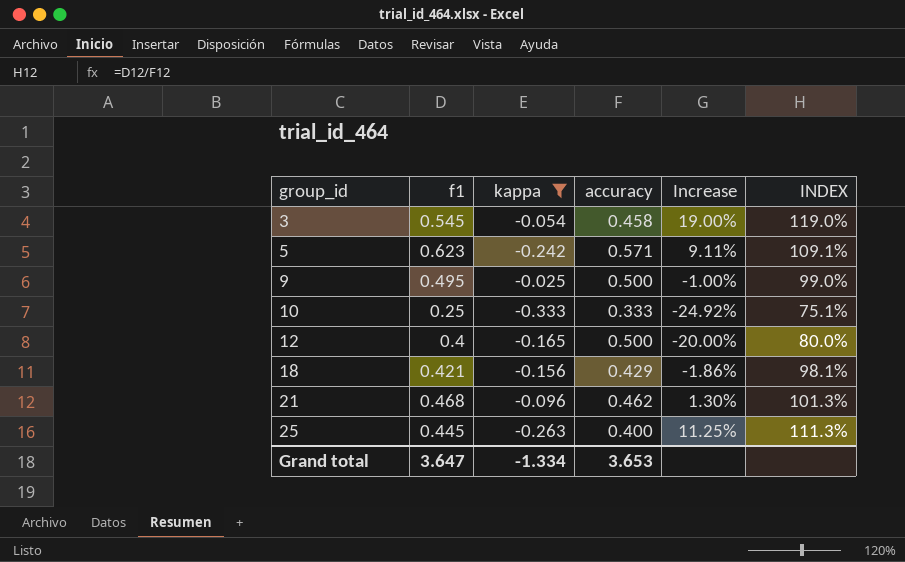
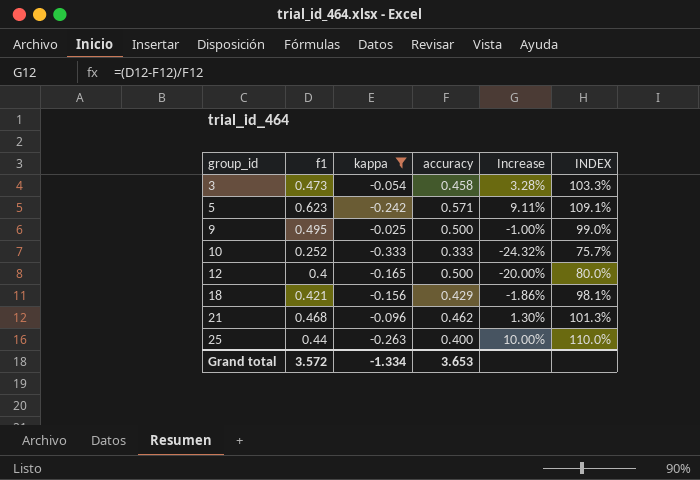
3 | f1: 0.545 -> 0.473
3 | Increase: 19.00% -> 3.28%
3 | INDEX: 119.0% -> 103.3%
10 | f1: 0.25 -> 0.252
10 | Increase: -24.92% -> -24.32%
10 | INDEX: 75.1% -> 75.7%
25 | f1: 0.445 -> 0.44
25 | Increase: 11.25% -> 10.00%
25 | INDEX: 111.3% -> 110.0%
Grand total | f1: 3.647 -> 3.572

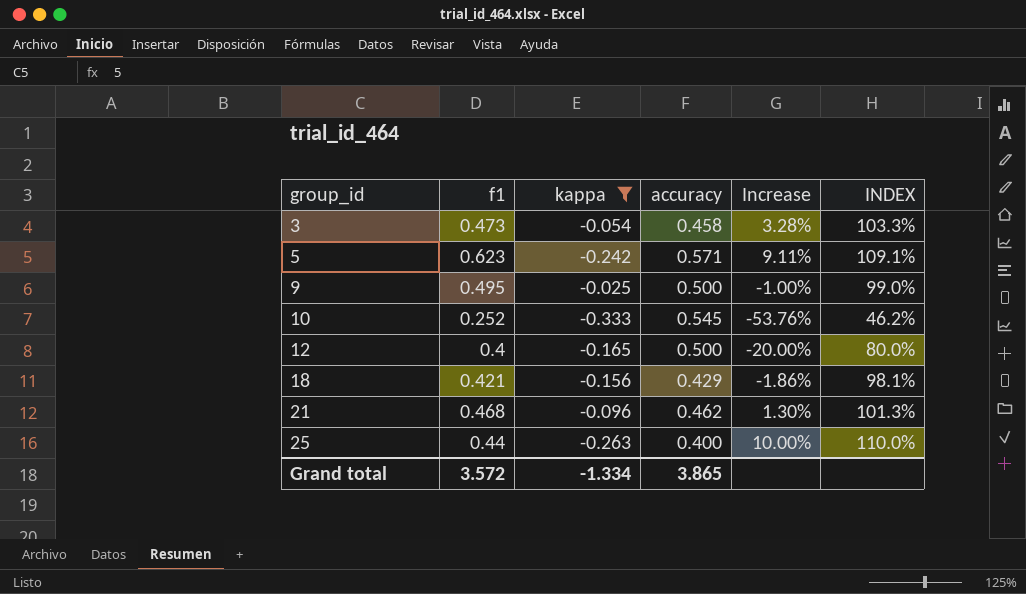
10 | accuracy: 0.333 -> 0.545
10 | Increase: -24.32% -> -53.76%
10 | INDEX: 75.7% -> 46.2%
Grand total | accuracy: 3.653 -> 3.865

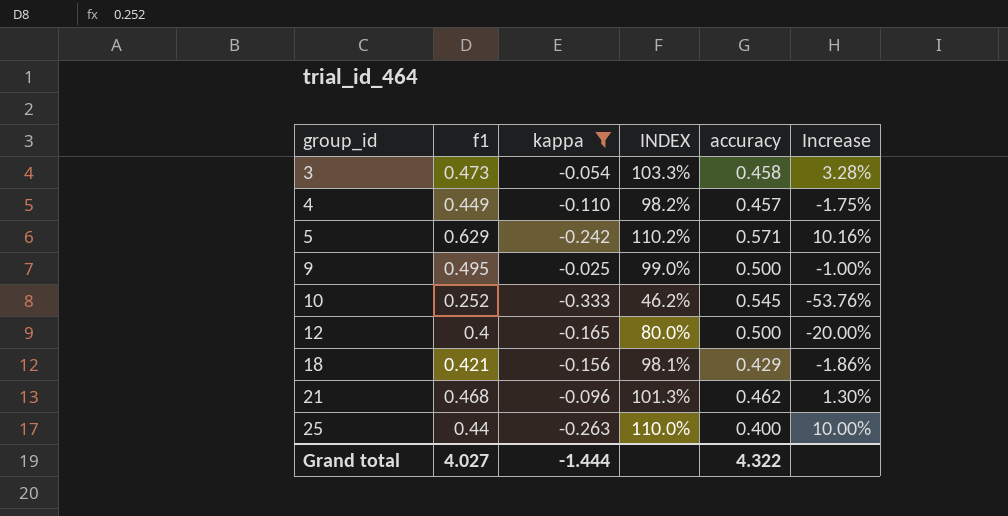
column INDEX | position: 6 -> 4
row 4: none -> 0.449 | -0.110 | 98.2% | 0.457 | -1.75%
5 | f1: 0.623 -> 0.629
5 | INDEX: 109.1% -> 110.2%
5 | Increase: 9.11% -> 10.16%
Grand total | f1: 3.572 -> 4.027
Grand total | kappa: -1.334 -> -1.444
Grand total | accuracy: 3.865 -> 4.322

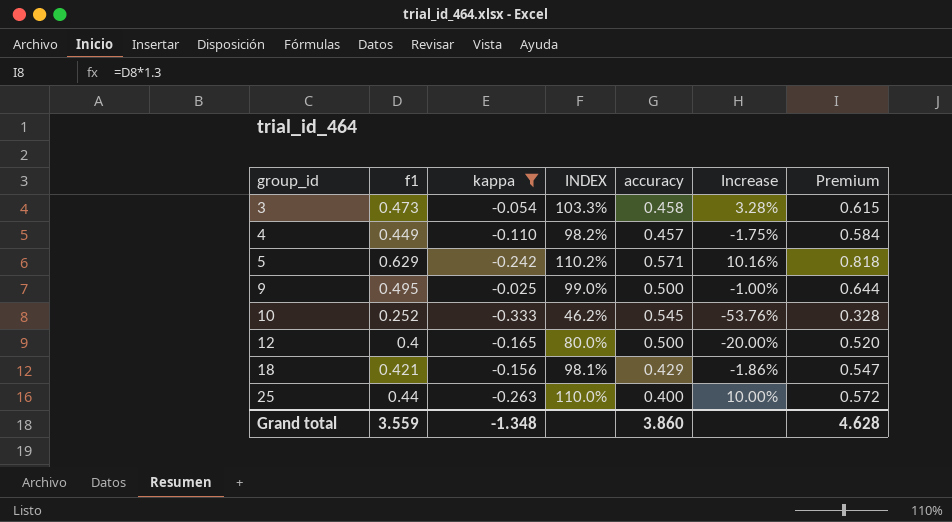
column Premium | formula: none -> [f1] * 1.3
row 21: 0.468 | -0.096 | 101.3% | 0.462 | 1.30% -> none
Grand total | f1: 4.027 -> 3.559
Grand total | kappa: -1.444 -> -1.348
Grand total | accuracy: 4.322 -> 3.860

